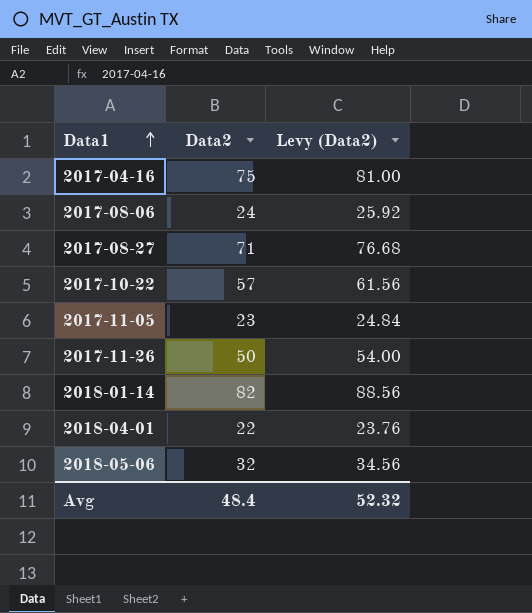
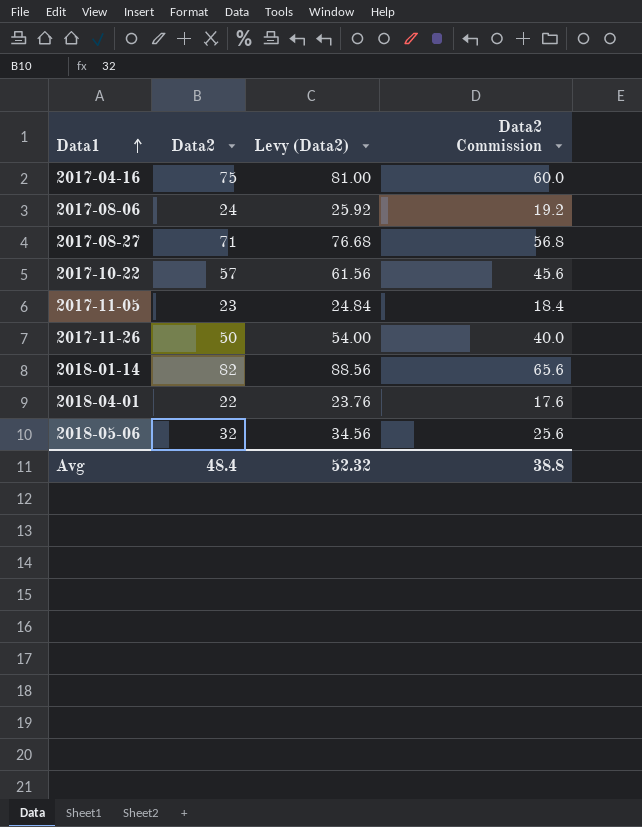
column Data2 Commission | formula: none -> [Data2] * 0.8

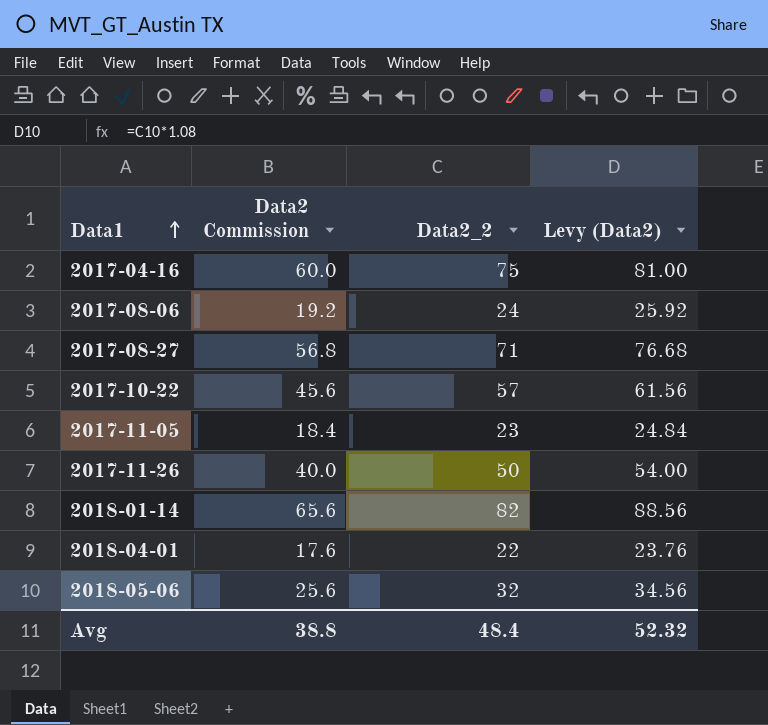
column Data2 Commission | position: 4 -> 2
column name: Data2 -> Data2_2

